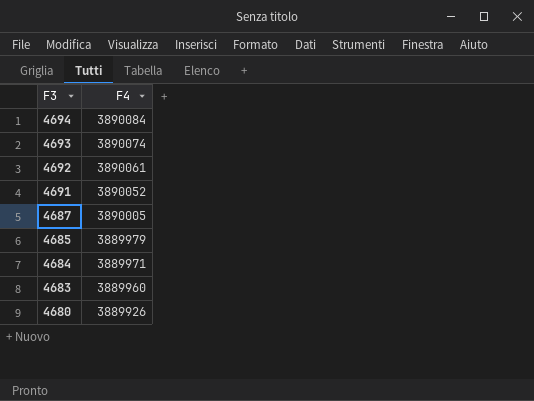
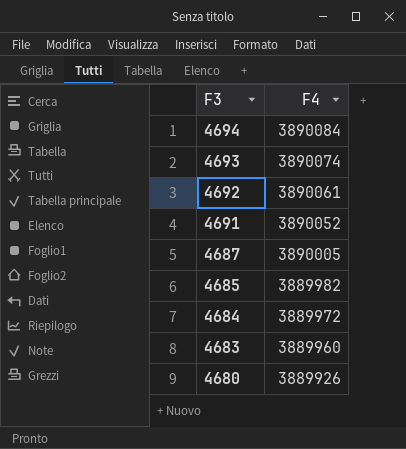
4685 | F4: 3889979 -> 3889982
4684 | F4: 3889971 -> 3889972

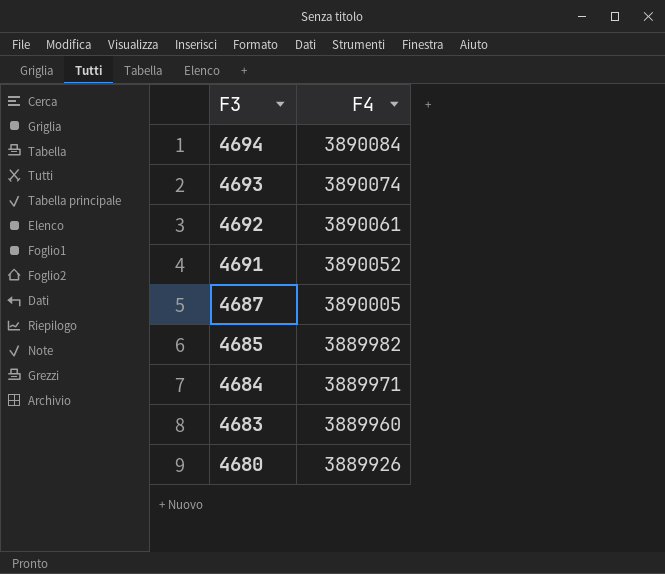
4684 | F4: 3889972 -> 3889971

